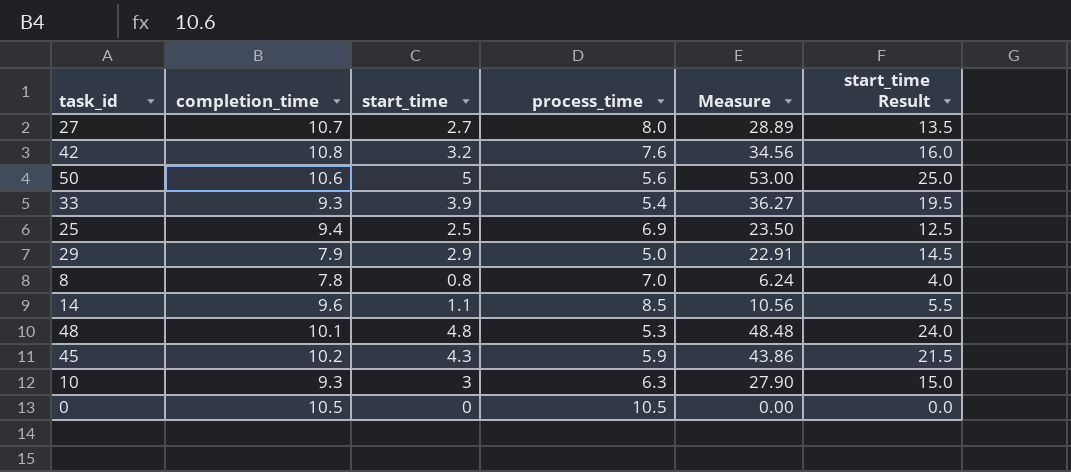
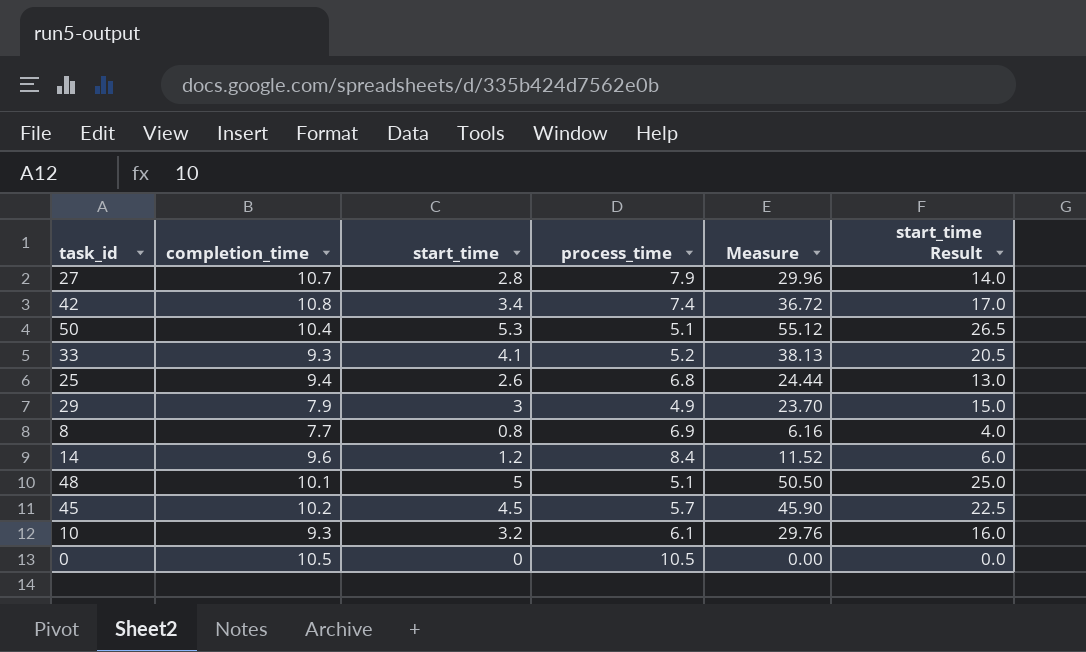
27 | start_time: 2.7 -> 2.8
27 | process_time: 8.0 -> 7.9
27 | Measure: 28.89 -> 29.96
27 | start_time Result: 13.5 -> 14.0
42 | start_time: 3.2 -> 3.4
42 | process_time: 7.6 -> 7.4
42 | Measure: 34.56 -> 36.72
42 | start_time Result: 16.0 -> 17.0
50 | completion_time: 10.6 -> 10.4
50 | start_time: 5 -> 5.3
50 | process_time: 5.6 -> 5.1
50 | Measure: 53.00 -> 55.12
50 | start_time Result: 25.0 -> 26.5
33 | start_time: 3.9 -> 4.1
33 | process_time: 5.4 -> 5.2
33 | Measure: 36.27 -> 38.13
33 | start_time Result: 19.5 -> 20.5
25 | start_time: 2.5 -> 2.6
25 | process_time: 6.9 -> 6.8
25 | Measure: 23.50 -> 24.44
25 | start_time Result: 12.5 -> 13.0
29 | start_time: 2.9 -> 3
29 | process_time: 5.0 -> 4.9
29 | Measure: 22.91 -> 23.70
29 | start_time Result: 14.5 -> 15.0
8 | completion_time: 7.8 -> 7.7
8 | process_time: 7.0 -> 6.9
8 | Measure: 6.24 -> 6.16
14 | start_time: 1.1 -> 1.2
14 | process_time: 8.5 -> 8.4
14 | Measure: 10.56 -> 11.52
14 | start_time Result: 5.5 -> 6.0
48 | start_time: 4.8 -> 5
48 | process_time: 5.3 -> 5.1
48 | Measure: 48.48 -> 50.50
48 | start_time Result: 24.0 -> 25.0
45 | start_time: 4.3 -> 4.5
45 | process_time: 5.9 -> 5.7
45 | Measure: 43.86 -> 45.90
45 | start_time Result: 21.5 -> 22.5
10 | start_time: 3 -> 3.2
10 | process_time: 6.3 -> 6.1
10 | Measure: 27.90 -> 29.76
10 | start_time Result: 15.0 -> 16.0

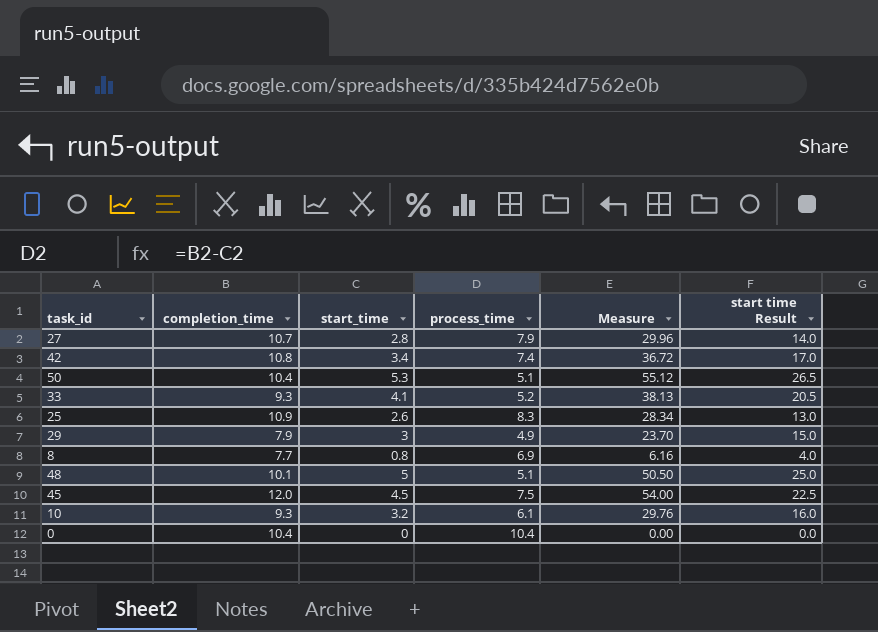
column name: start_time Result -> start time Result
row 14: 9.6 | 1.2 | 8.4 | 11.52 | 6.0 -> none
25 | completion_time: 9.4 -> 10.9
25 | process_time: 6.8 -> 8.3
25 | Measure: 24.44 -> 28.34
45 | completion_time: 10.2 -> 12.0
45 | process_time: 5.7 -> 7.5
45 | Measure: 45.90 -> 54.00
0 | completion_time: 10.5 -> 10.4
0 | process_time: 10.5 -> 10.4

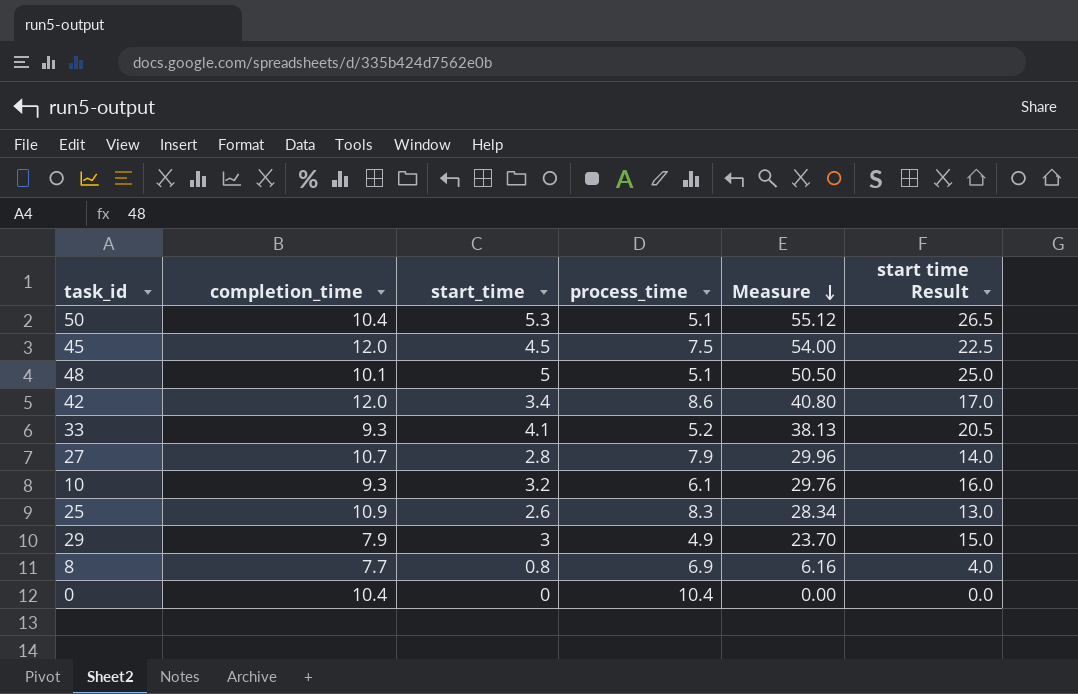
row order: none -> Measure descending
42 | completion_time: 10.8 -> 12.0
42 | process_time: 7.4 -> 8.6
42 | Measure: 36.72 -> 40.80

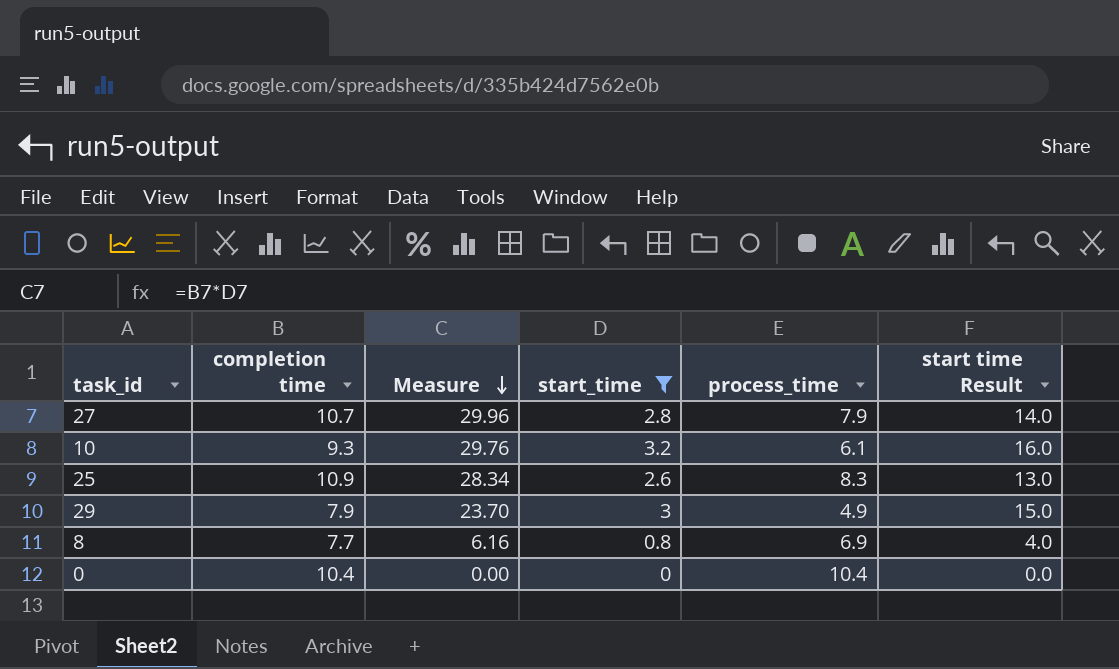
filter: none -> start_time <= 3.2
column name: completion_time -> completion time
column Measure | position: 5 -> 3

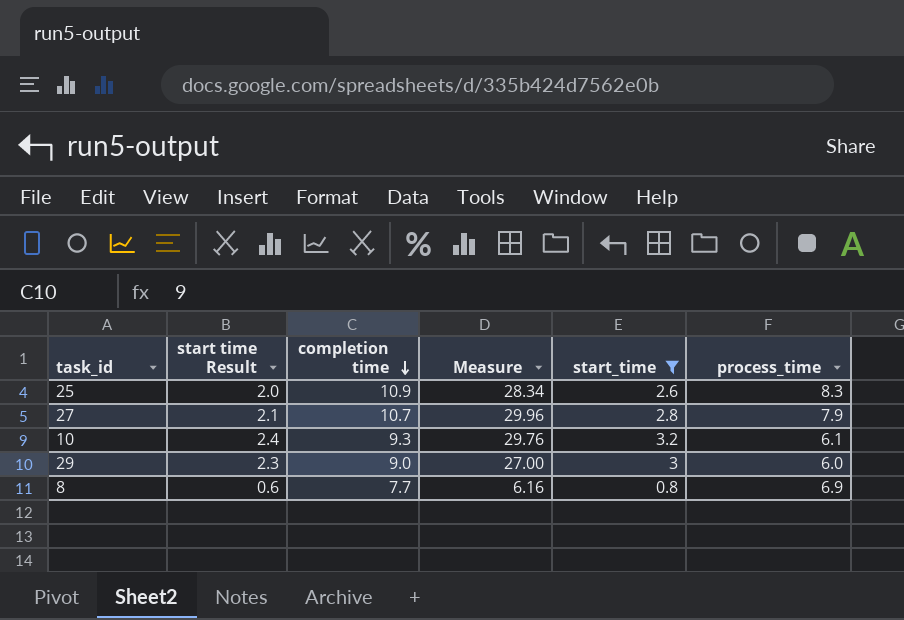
row order: Measure descending -> completion time descending
column start time Result | formula: [start_time] * 5 -> [start_time] * 0.75
column start time Result | position: 6 -> 2
row 0: 10.4 | 0.00 | 0 | 10.4 | 0.0 -> none
29 | completion time: 7.9 -> 9.0
29 | Measure: 23.70 -> 27.00
29 | process_time: 4.9 -> 6.0

